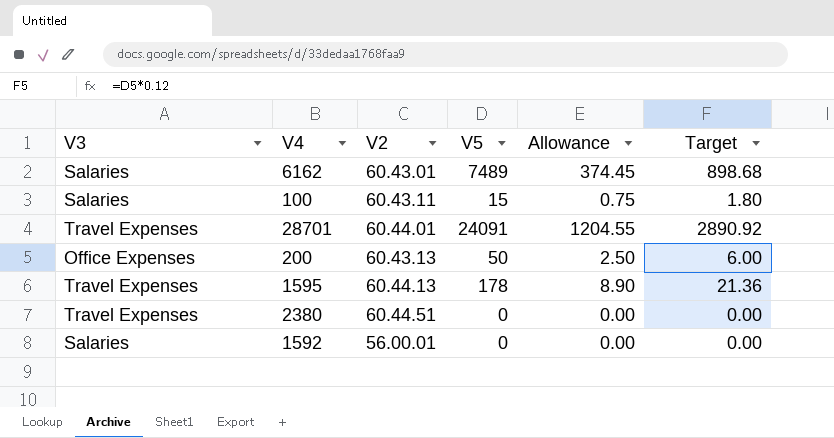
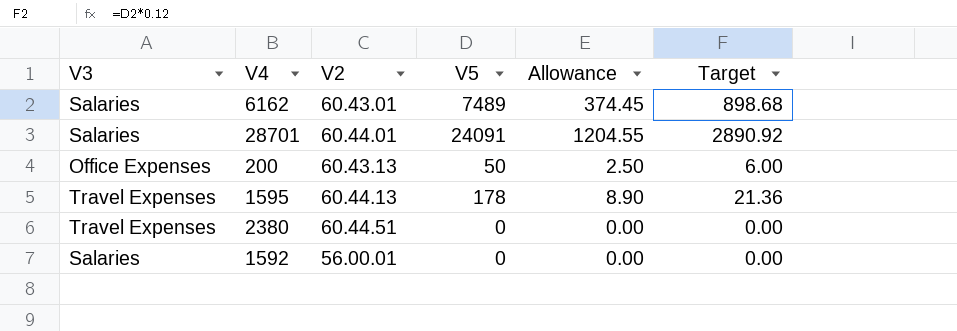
row 100: Salaries | 60.43.11 | 15 | 0.75 | 1.80 -> none
28701 | V3: Travel Expenses -> Salaries

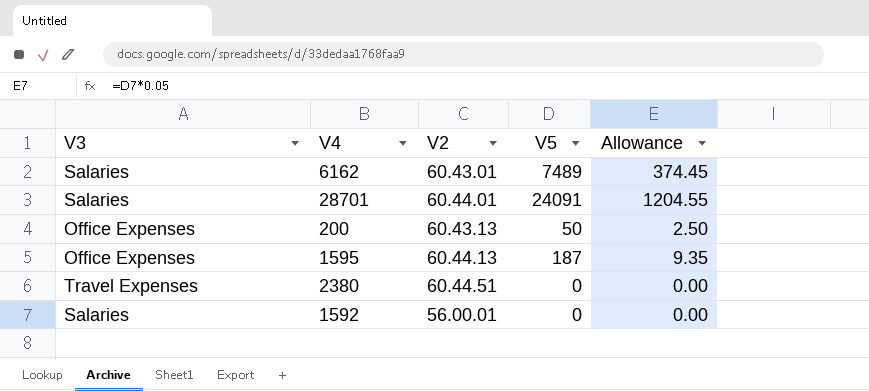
column Target | formula: [V5] * 0.12 -> none
1595 | V3: Travel Expenses -> Office Expenses
1595 | V5: 178 -> 187
1595 | Allowance: 8.90 -> 9.35

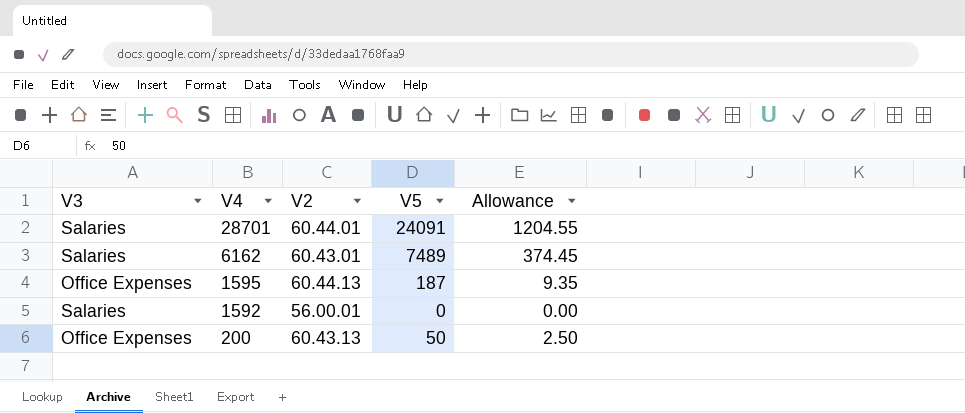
row order: none -> V4 descending
row 2380: Travel Expenses | 60.44.51 | 0 | 0.00 -> none

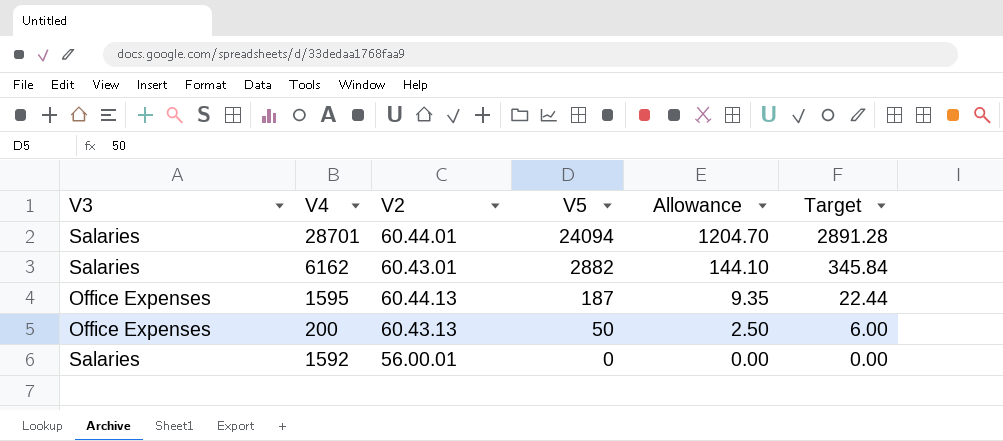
row order: V4 descending -> V5 descending
column Target | formula: none -> [V5] * 0.12
28701 | V5: 24091 -> 24094
28701 | Allowance: 1204.55 -> 1204.70
6162 | V5: 7489 -> 2882
6162 | Allowance: 374.45 -> 144.10

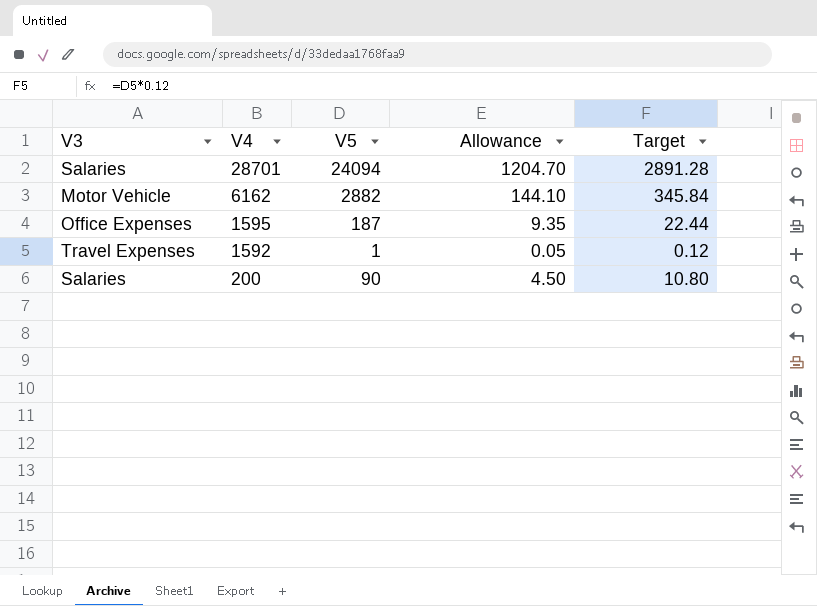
row order: V5 descending -> V4 descending
column V2 | position: 3 -> none
6162 | V3: Salaries -> Motor Vehicle
1592 | V3: Salaries -> Travel Expenses
1592 | V5: 0 -> 1
1592 | Allowance: 0.00 -> 0.05
1592 | Target: 0.00 -> 0.12
200 | V3: Office Expenses -> Salaries
200 | V5: 50 -> 90
200 | Allowance: 2.50 -> 4.50
200 | Target: 6.00 -> 10.80

